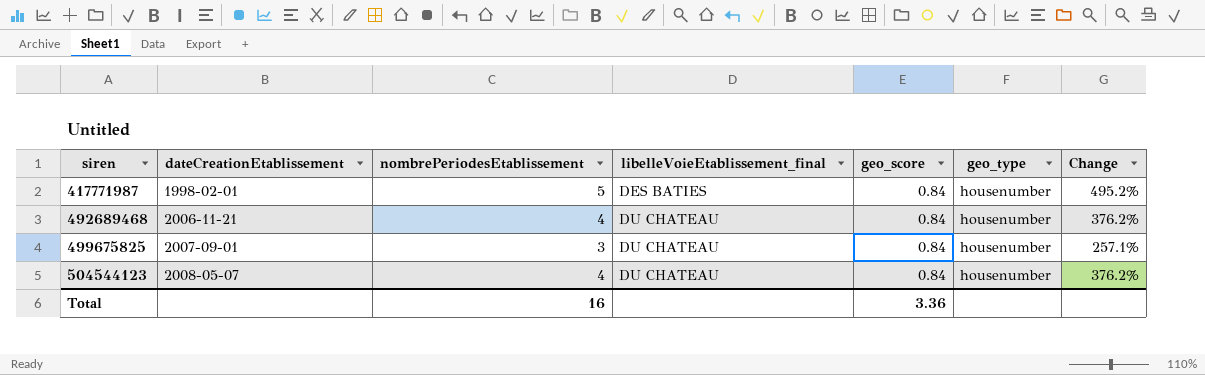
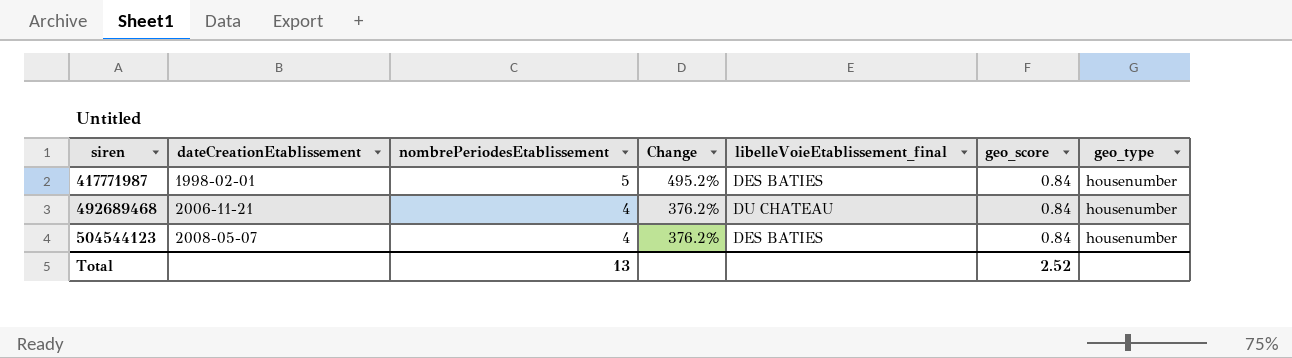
column Change | position: 7 -> 4
row 499675825: 2007-09-01 | 3 | DU CHATEAU | 0.84 | housenumber | 257.1% -> none
504544123 | libelleVoieEtablissement_final: DU CHATEAU -> DES BATIES
Total | nombrePeriodesEtablissement: 16 -> 13
Total | geo_score: 3.36 -> 2.52

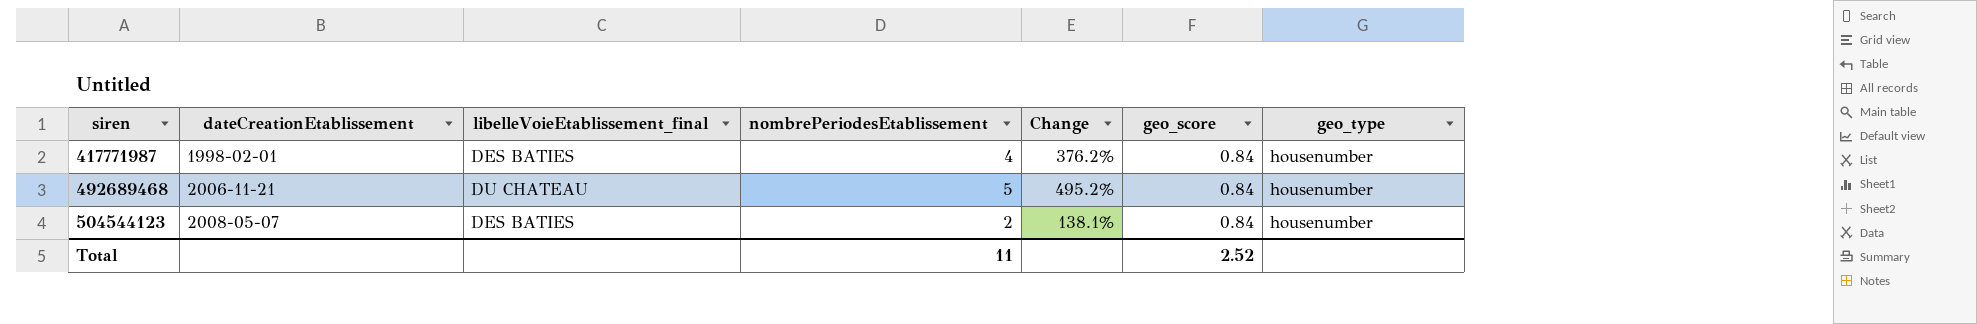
column libelleVoieEtablissement_final | position: 5 -> 3
417771987 | nombrePeriodesEtablissement: 5 -> 4
417771987 | Change: 495.2% -> 376.2%
492689468 | nombrePeriodesEtablissement: 4 -> 5
492689468 | Change: 376.2% -> 495.2%
504544123 | nombrePeriodesEtablissement: 4 -> 2
504544123 | Change: 376.2% -> 138.1%
Total | nombrePeriodesEtablissement: 13 -> 11

